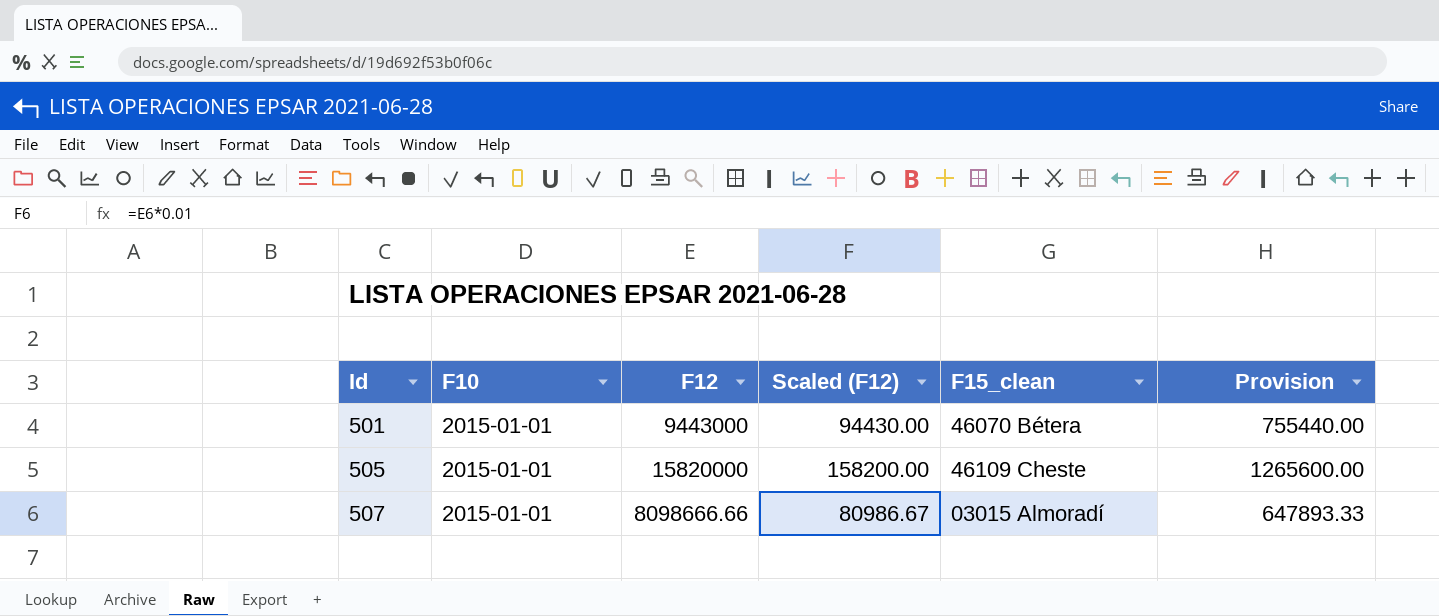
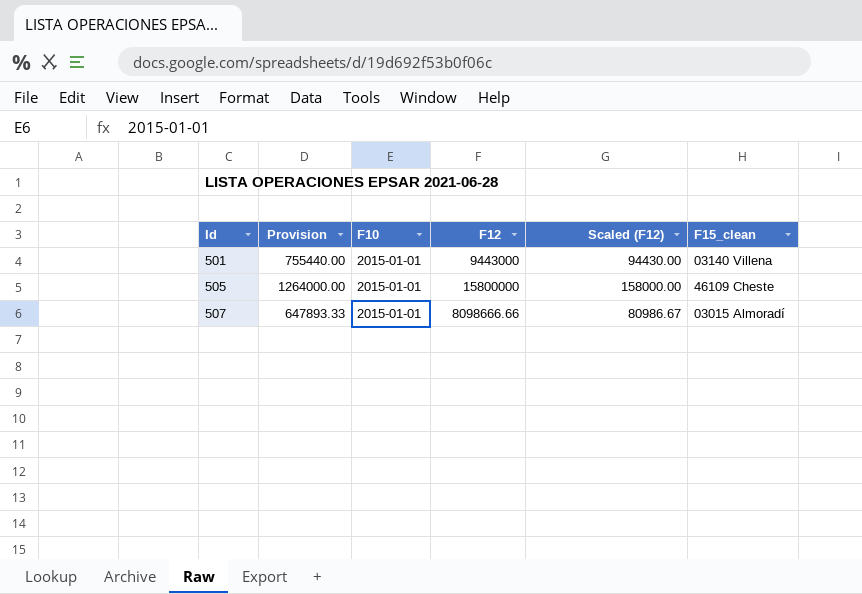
column Provision | position: 6 -> 2
501 | F15_clean: 46070 Bétera -> 03140 Villena
505 | Provision: 1265600.00 -> 1264000.00
505 | F12: 15820000 -> 15800000
505 | Scaled (F12): 158200.00 -> 158000.00

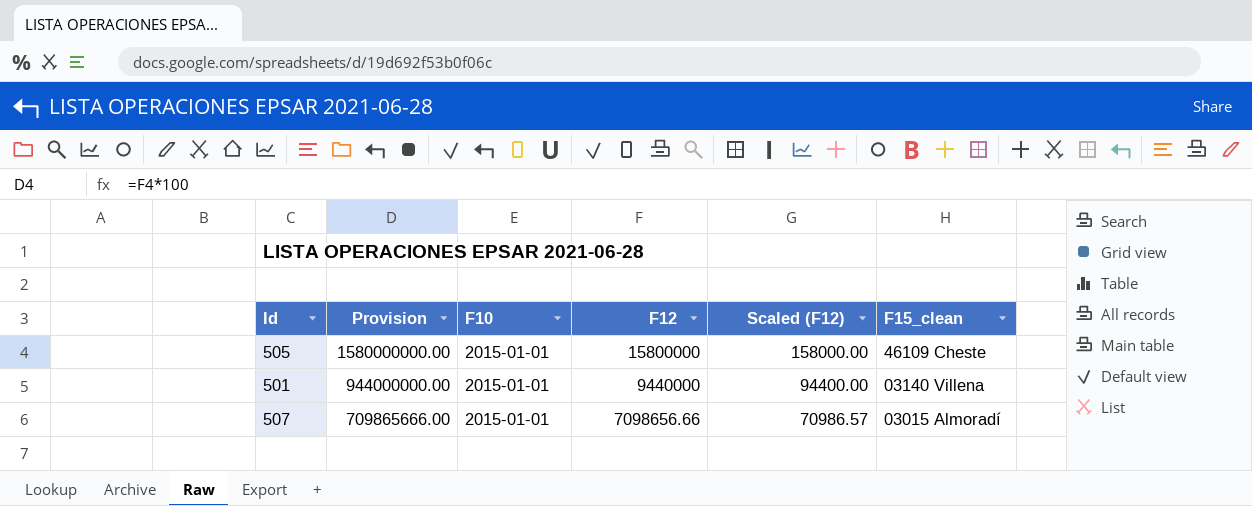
row order: Id ascending -> Provision descending
column Provision | formula: [F12] * 0.08 -> [F12] * 100
501 | F12: 9443000 -> 9440000
501 | Scaled (F12): 94430.00 -> 94400.00
507 | F12: 8098666.66 -> 7098656.66
507 | Scaled (F12): 80986.67 -> 70986.57

